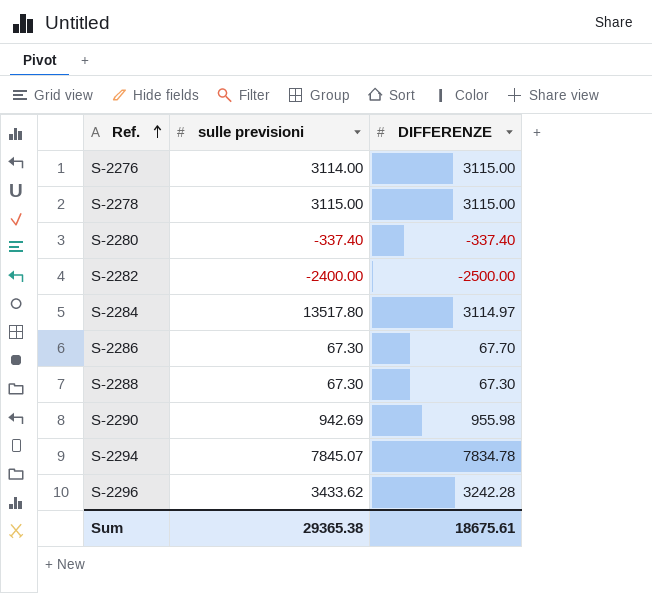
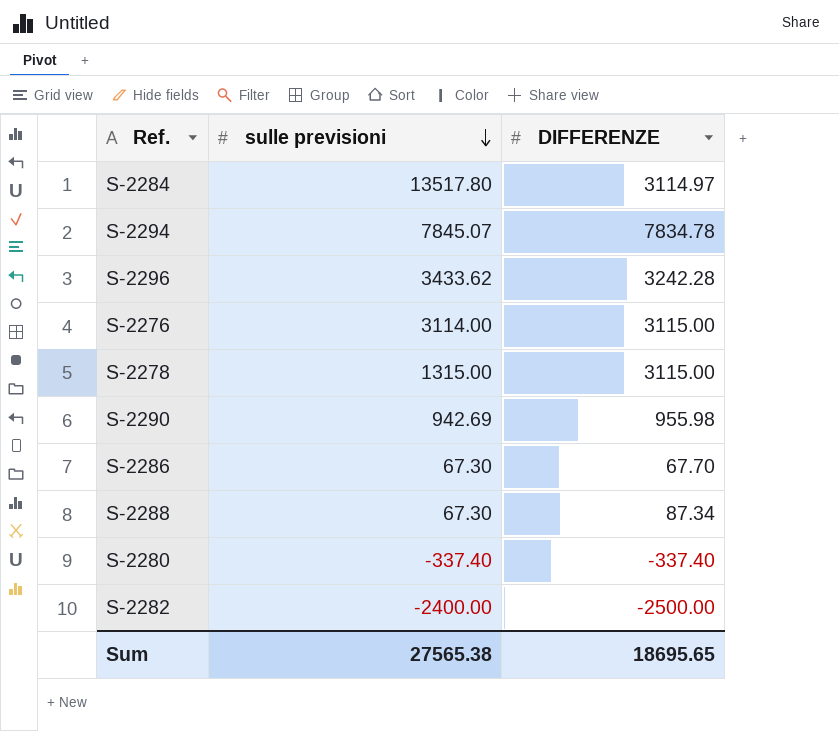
row order: Ref. ascending -> sulle previsioni descending
S-2278 | sulle previsioni: 3115.00 -> 1315.00
S-2288 | DIFFERENZE: 67.30 -> 87.34
Sum | sulle previsioni: 29365.38 -> 27565.38
Sum | DIFFERENZE: 18675.61 -> 18695.65

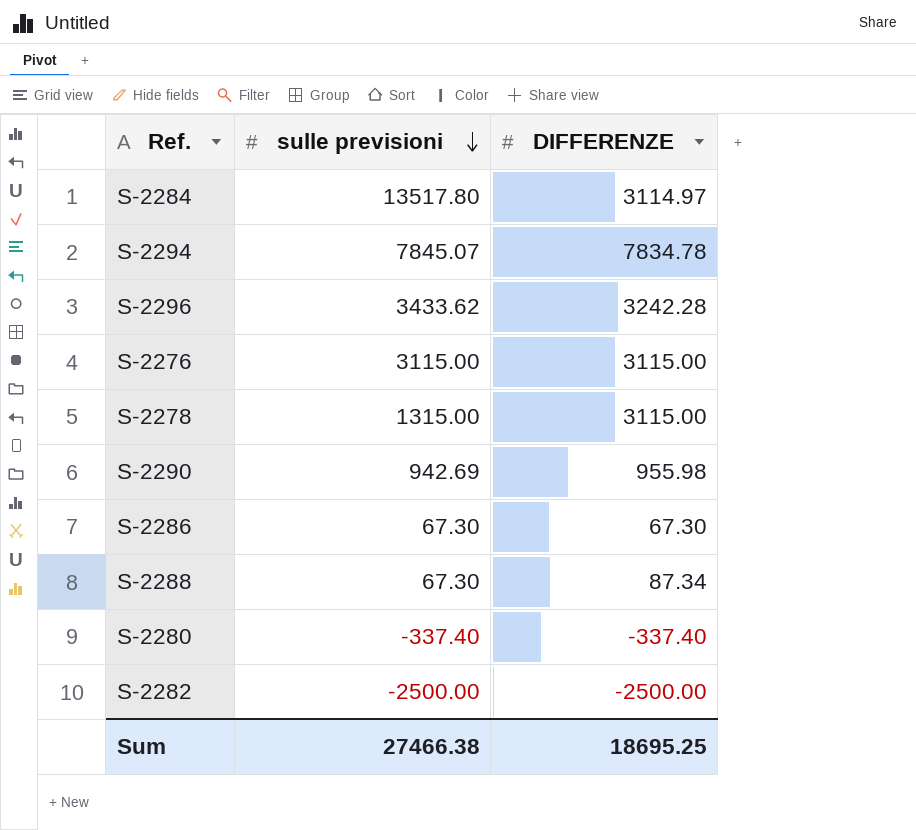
S-2276 | sulle previsioni: 3114.00 -> 3115.00
S-2286 | DIFFERENZE: 67.70 -> 67.30
S-2282 | sulle previsioni: -2400.00 -> -2500.00
Sum | sulle previsioni: 27565.38 -> 27466.38
Sum | DIFFERENZE: 18695.65 -> 18695.25

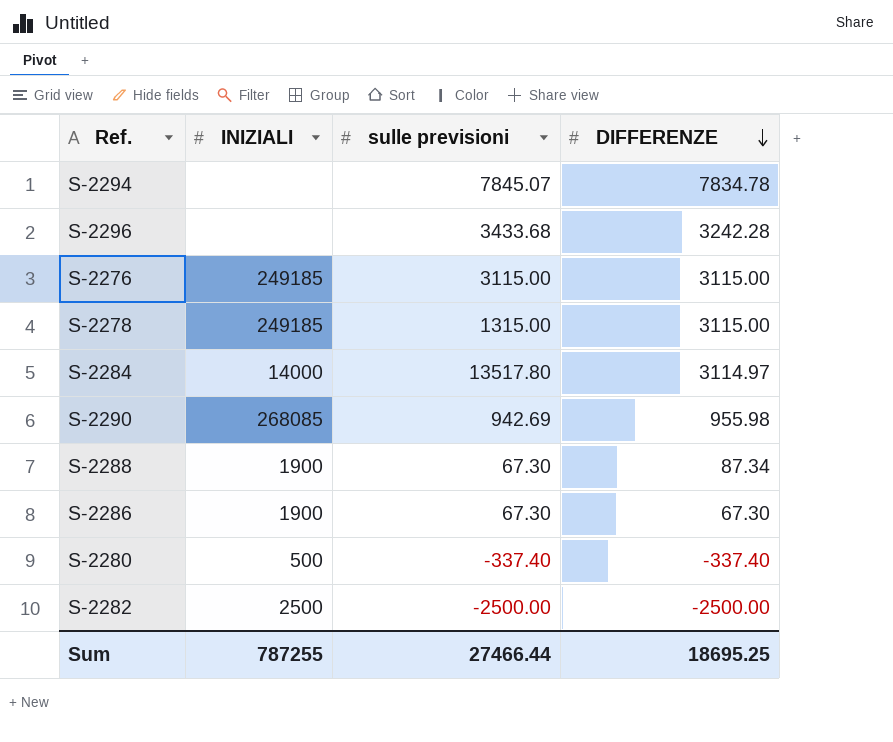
row order: sulle previsioni descending -> DIFFERENZE descending
column INIZIALI | position: none -> 2
S-2296 | sulle previsioni: 3433.62 -> 3433.68
Sum | sulle previsioni: 27466.38 -> 27466.44

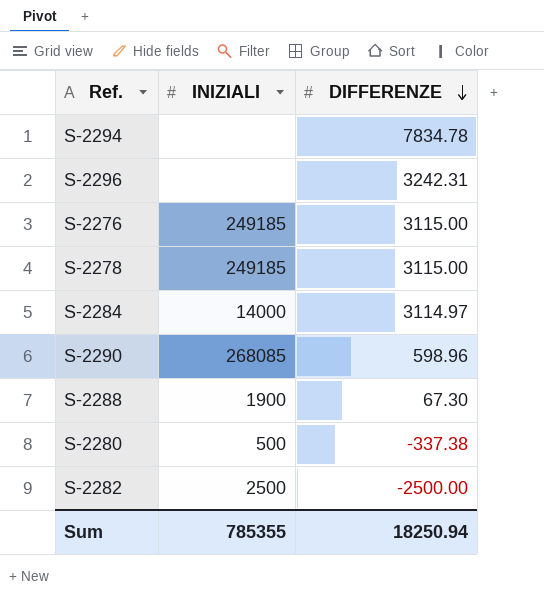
column sulle previsioni | position: 3 -> none
row S-2286: 1900 | 67.30 | 67.30 -> none
S-2296 | DIFFERENZE: 3242.28 -> 3242.31
S-2290 | DIFFERENZE: 955.98 -> 598.96
S-2288 | DIFFERENZE: 87.34 -> 67.30
S-2280 | DIFFERENZE: -337.40 -> -337.38
Sum | INIZIALI: 787255 -> 785355
Sum | DIFFERENZE: 18695.25 -> 18250.94

